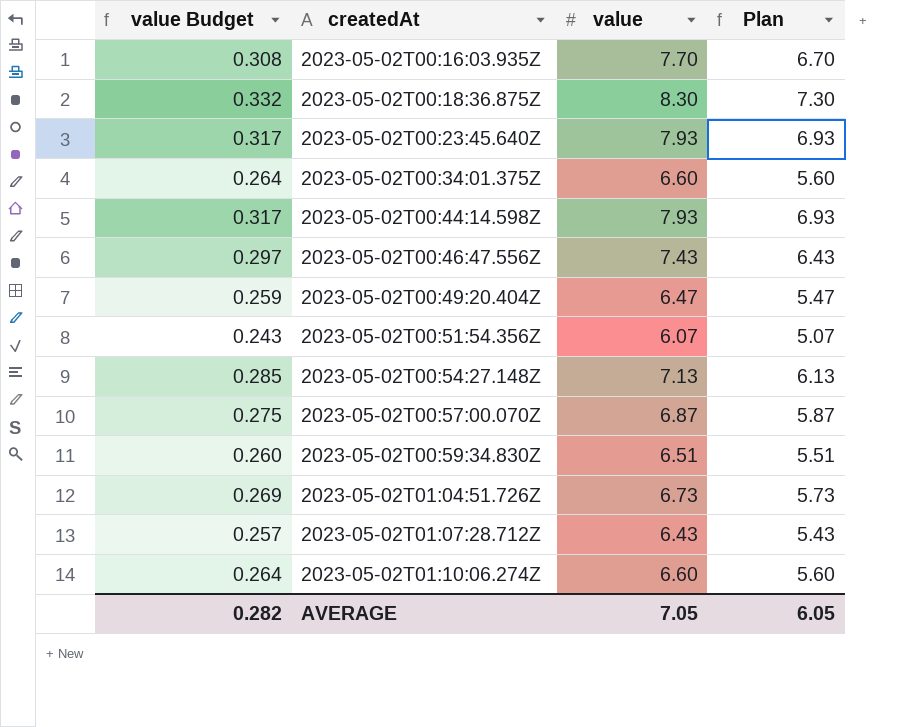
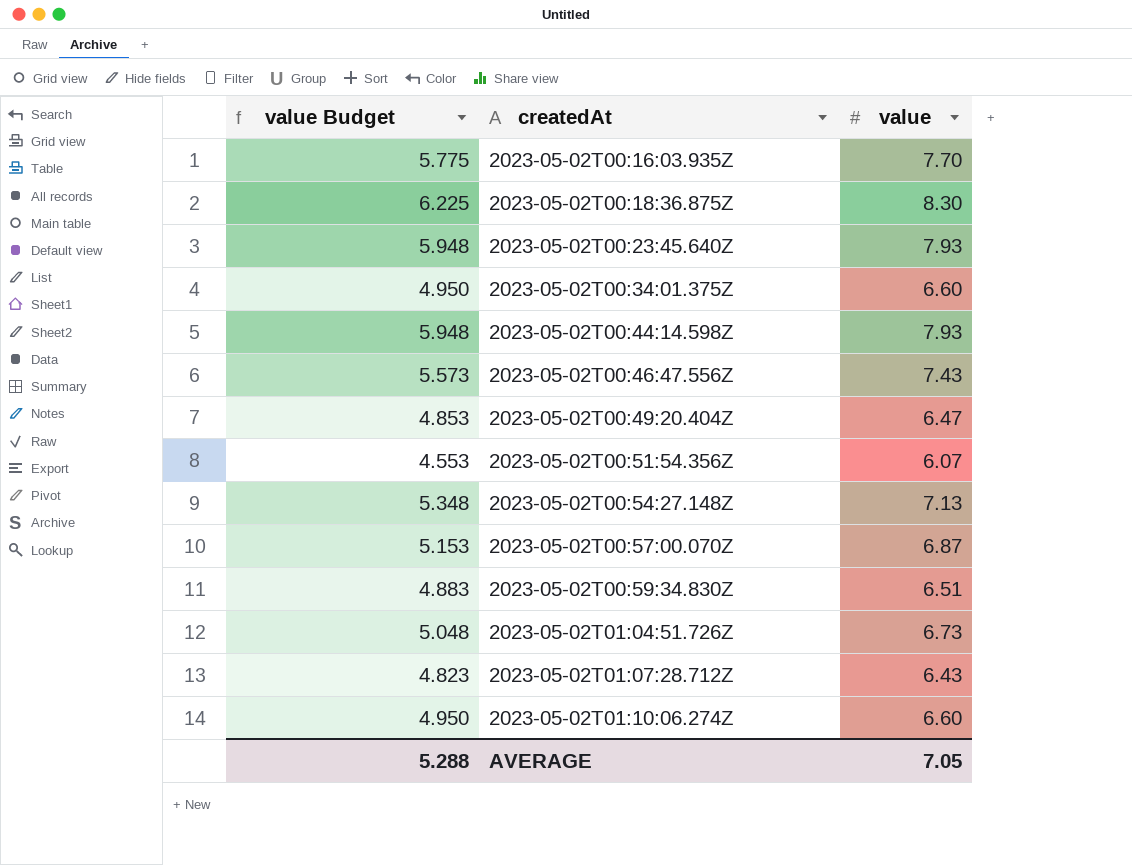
column Plan | formula: [value] - 1 -> none
column value Budget | formula: [value] * 0.04 -> [value] * 0.75
AVERAGE | value Budget: 0.282 -> 5.288

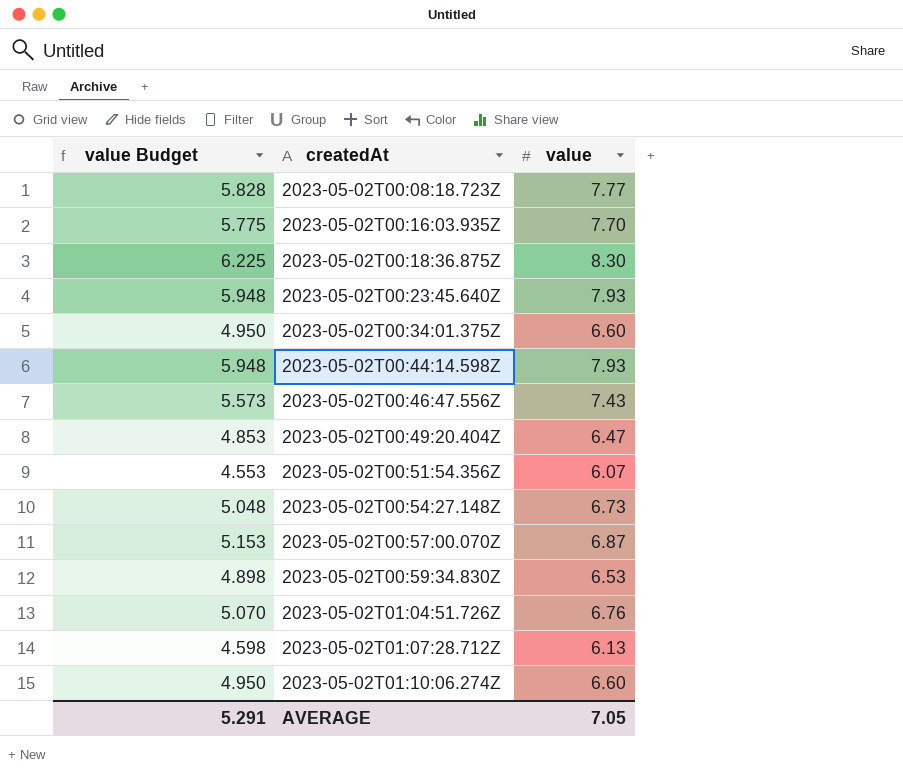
row 2023-05-02T00:08:18.723Z: none -> 5.828 | 7.77
2023-05-02T00:54:27.148Z | value Budget: 5.348 -> 5.048
2023-05-02T00:54:27.148Z | value: 7.13 -> 6.73
2023-05-02T00:59:34.830Z | value Budget: 4.883 -> 4.898
2023-05-02T00:59:34.830Z | value: 6.51 -> 6.53
2023-05-02T01:04:51.726Z | value Budget: 5.048 -> 5.070
2023-05-02T01:04:51.726Z | value: 6.73 -> 6.76
2023-05-02T01:07:28.712Z | value Budget: 4.823 -> 4.598
2023-05-02T01:07:28.712Z | value: 6.43 -> 6.13
AVERAGE | value Budget: 5.288 -> 5.291

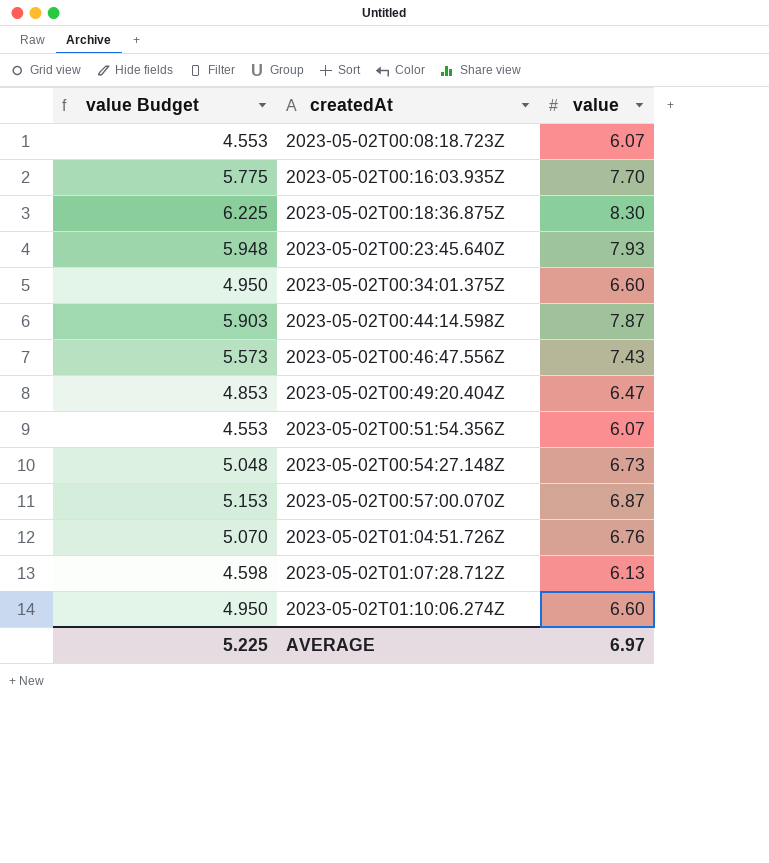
row 2023-05-02T00:59:34.830Z: 4.898 | 6.53 -> none
2023-05-02T00:08:18.723Z | value Budget: 5.828 -> 4.553
2023-05-02T00:08:18.723Z | value: 7.77 -> 6.07
2023-05-02T00:44:14.598Z | value Budget: 5.948 -> 5.903
2023-05-02T00:44:14.598Z | value: 7.93 -> 7.87
AVERAGE | value Budget: 5.291 -> 5.225
AVERAGE | value: 7.05 -> 6.97

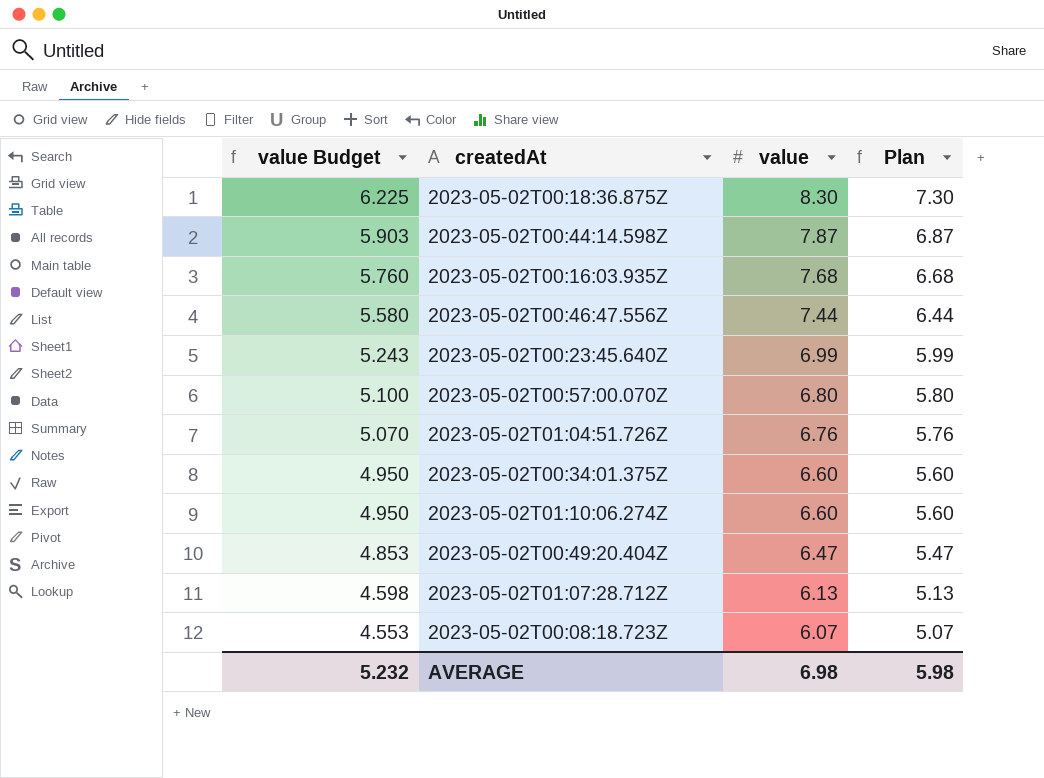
row order: createdAt ascending -> value Budget descending
column Plan | formula: none -> [value] - 1
row 2023-05-02T00:51:54.356Z: 4.553 | 6.07 -> none
row 2023-05-02T00:54:27.148Z: 5.048 | 6.73 -> none
2023-05-02T00:16:03.935Z | value Budget: 5.775 -> 5.760
2023-05-02T00:16:03.935Z | value: 7.70 -> 7.68
2023-05-02T00:46:47.556Z | value Budget: 5.573 -> 5.580
2023-05-02T00:46:47.556Z | value: 7.43 -> 7.44
2023-05-02T00:23:45.640Z | value Budget: 5.948 -> 5.243
2023-05-02T00:23:45.640Z | value: 7.93 -> 6.99
2023-05-02T00:57:00.070Z | value Budget: 5.153 -> 5.100
2023-05-02T00:57:00.070Z | value: 6.87 -> 6.80
AVERAGE | value Budget: 5.225 -> 5.232
AVERAGE | value: 6.97 -> 6.98

